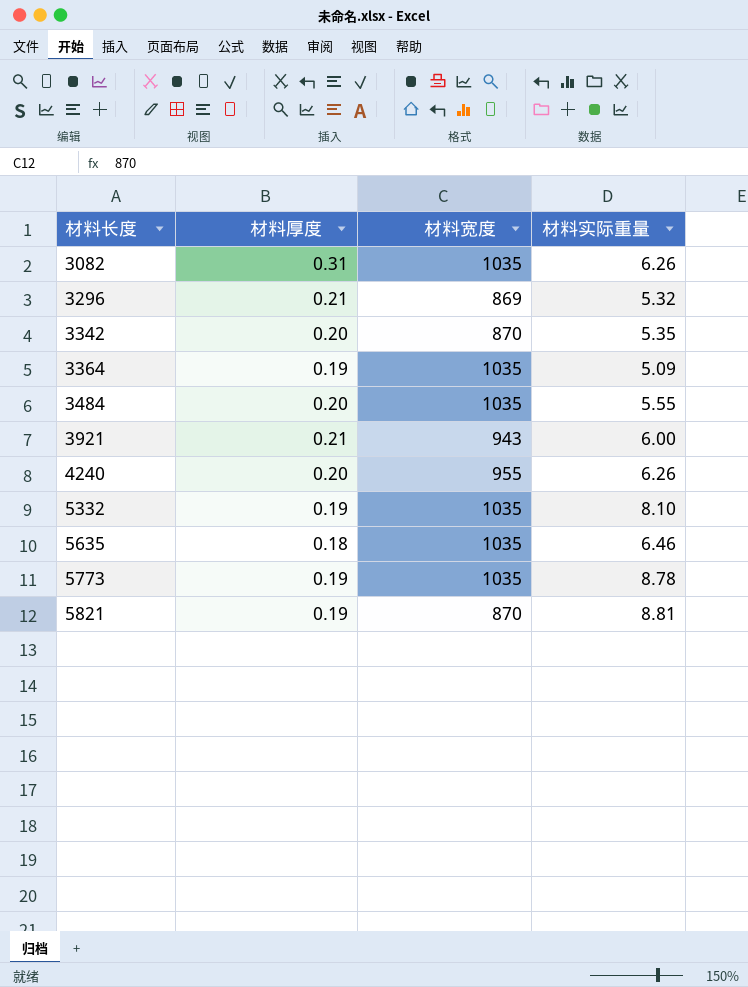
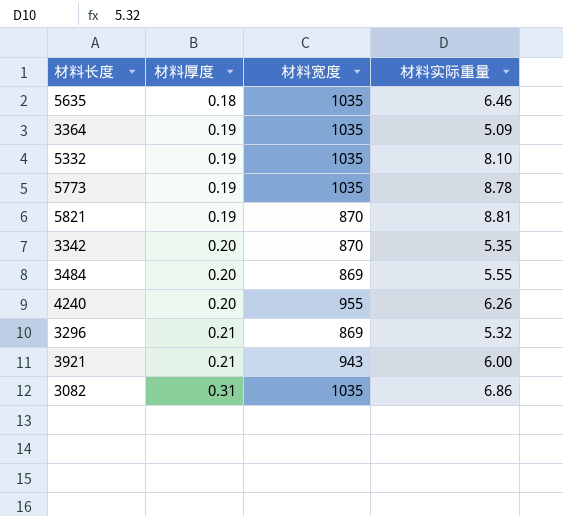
row order: 材料长度 ascending -> 材料厚度 ascending
3484 | 材料宽度: 1035 -> 869
3082 | 材料实际重量: 6.26 -> 6.86

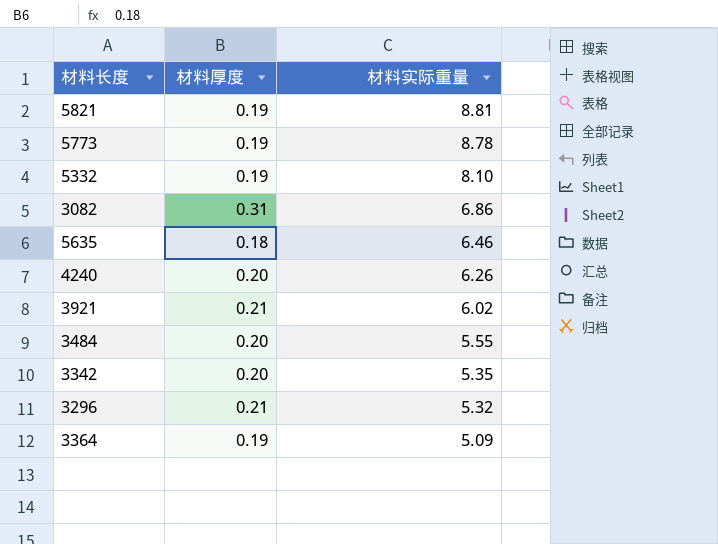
row order: 材料厚度 ascending -> 材料实际重量 descending
column 材料宽度 | position: 3 -> none
3921 | 材料实际重量: 6.00 -> 6.02

